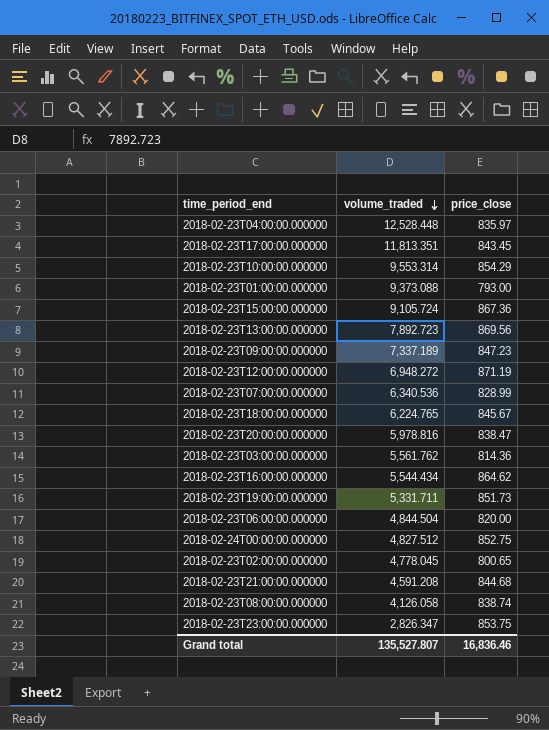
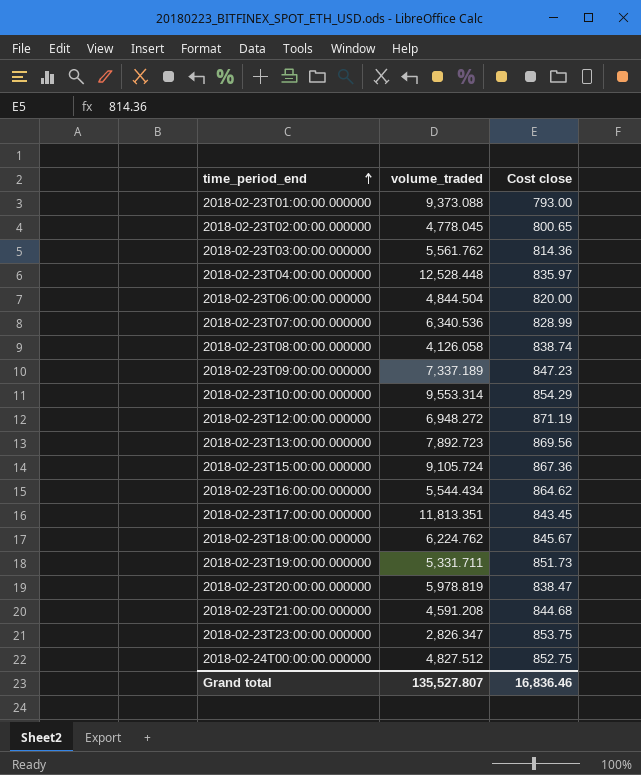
row order: volume_traded descending -> time_period_end ascending
column name: price_close -> Cost close
2018-02-23T18:00:00.000000 | volume_traded: 6,224.765 -> 6,224.762
2018-02-23T20:00:00.000000 | volume_traded: 5,978.816 -> 5,978.819

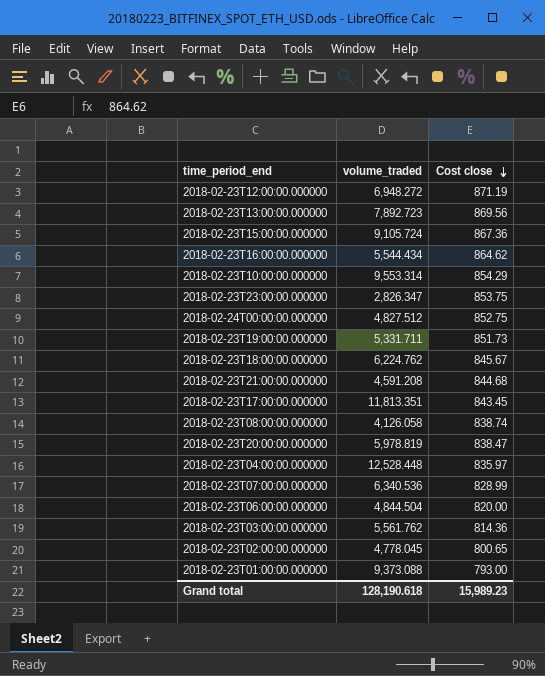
row order: time_period_end ascending -> Cost close descending
row 2018-02-23T09:00:00.000000: 7,337.189 | 847.23 -> none
Grand total | volume_traded: 135,527.807 -> 128,190.618
Grand total | Cost close: 16,836.46 -> 15,989.23

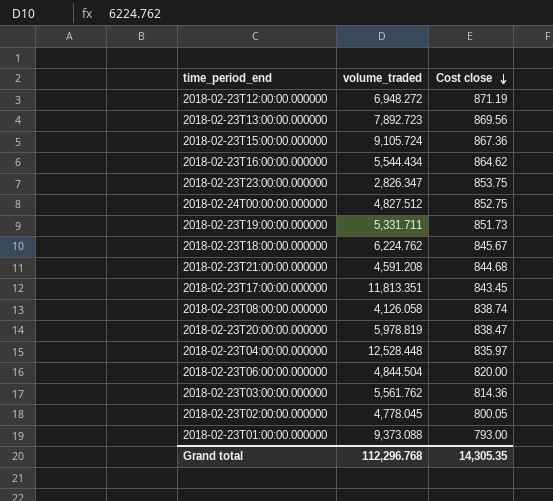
row 2018-02-23T10:00:00.000000: 9,553.314 | 854.29 -> none
row 2018-02-23T07:00:00.000000: 6,340.536 | 828.99 -> none
2018-02-23T02:00:00.000000 | Cost close: 800.65 -> 800.05
Grand total | volume_traded: 128,190.618 -> 112,296.768
Grand total | Cost close: 15,989.23 -> 14,305.35

